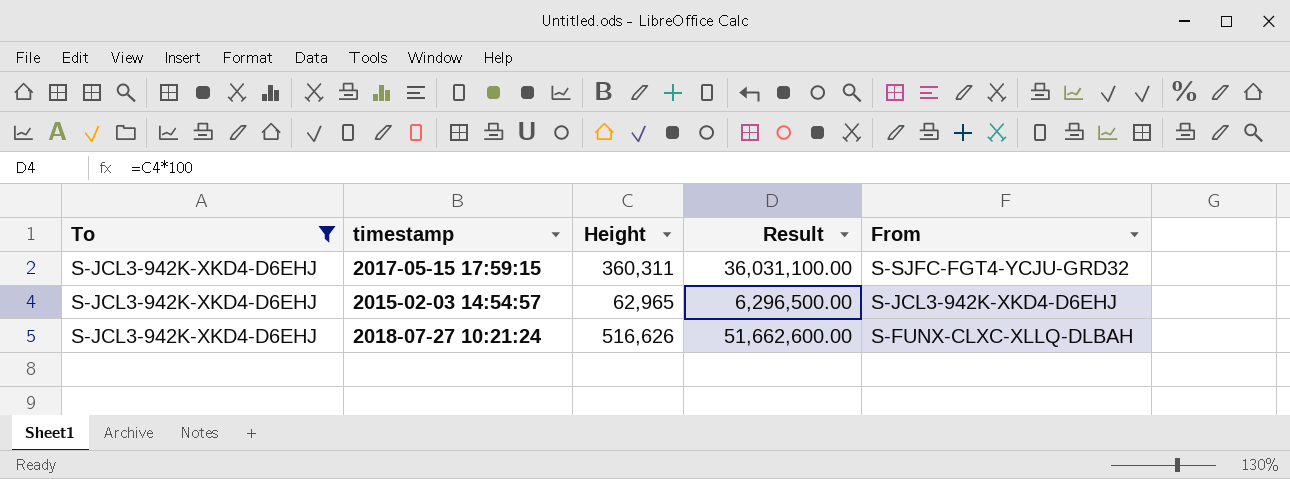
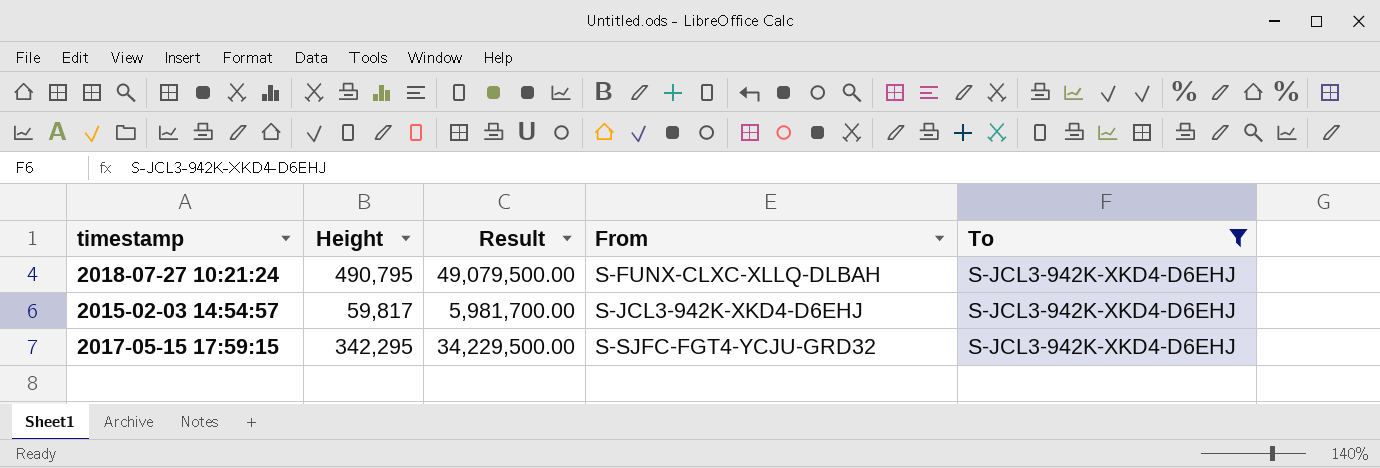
row order: From descending -> From ascending
column To | position: 1 -> 5
2018-07-27 10:21:24 | Height: 516,626 -> 490,795
2018-07-27 10:21:24 | Result: 51,662,600.00 -> 49,079,500.00
2015-02-03 14:54:57 | Height: 62,965 -> 59,817
2015-02-03 14:54:57 | Result: 6,296,500.00 -> 5,981,700.00
2017-05-15 17:59:15 | Height: 360,311 -> 342,295
2017-05-15 17:59:15 | Result: 36,031,100.00 -> 34,229,500.00

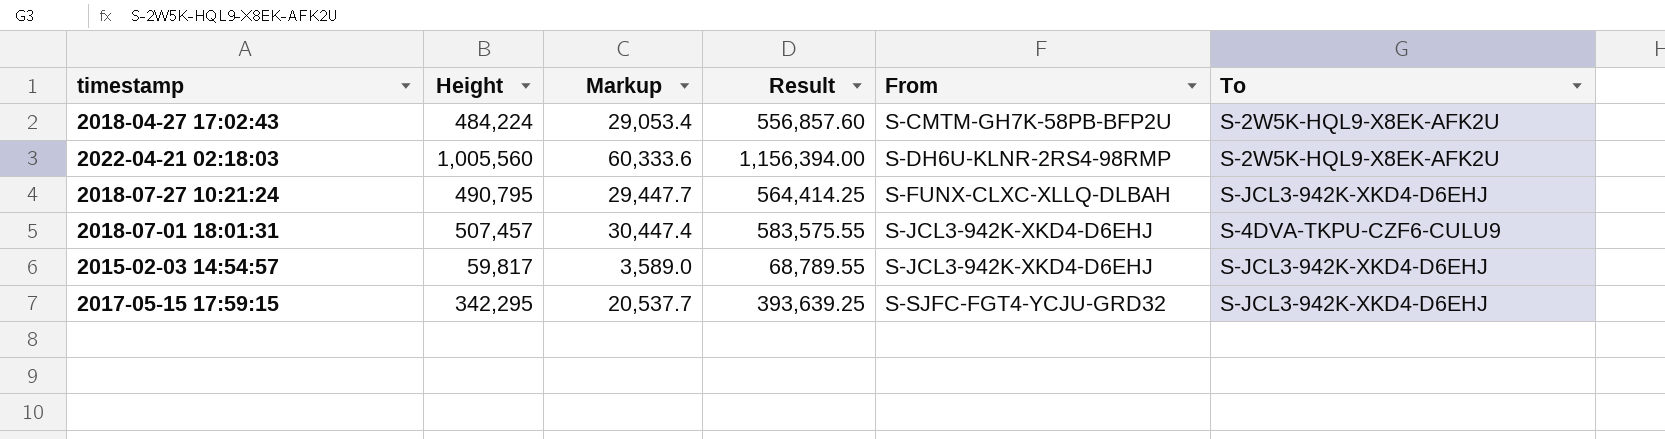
filter: To = S-JCL3-942K-XKD4-D6EHJ -> none
column Markup | formula: none -> [Height] * 0.06
column Result | formula: [Height] * 100 -> [Height] * 1.15

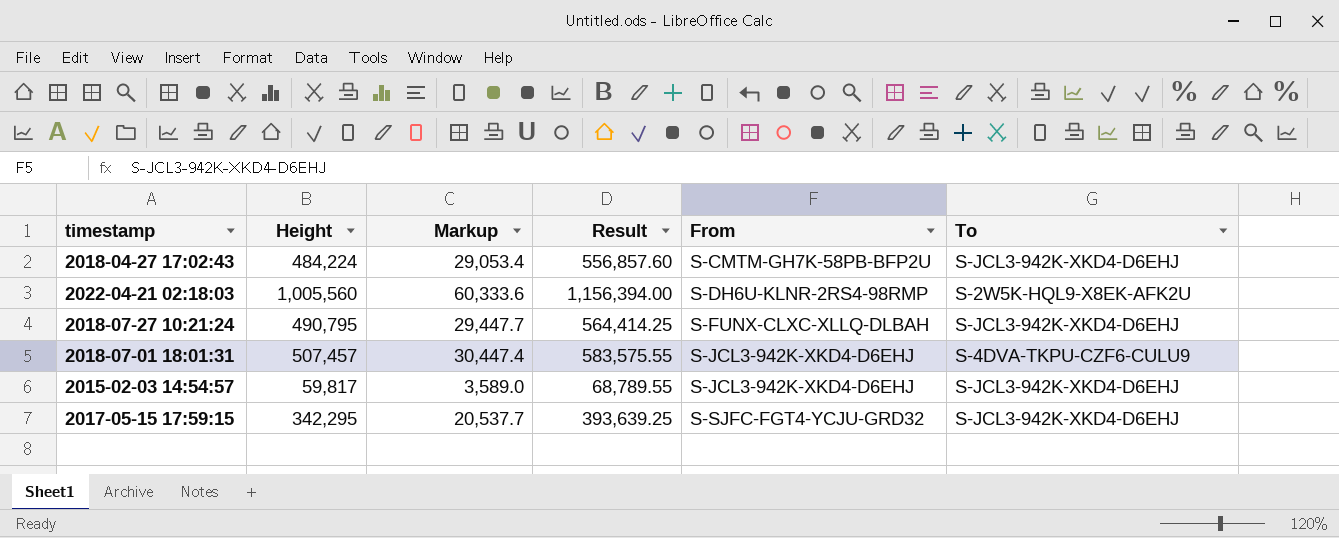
2018-04-27 17:02:43 | To: S-2W5K-HQL9-X8EK-AFK2U -> S-JCL3-942K-XKD4-D6EHJ

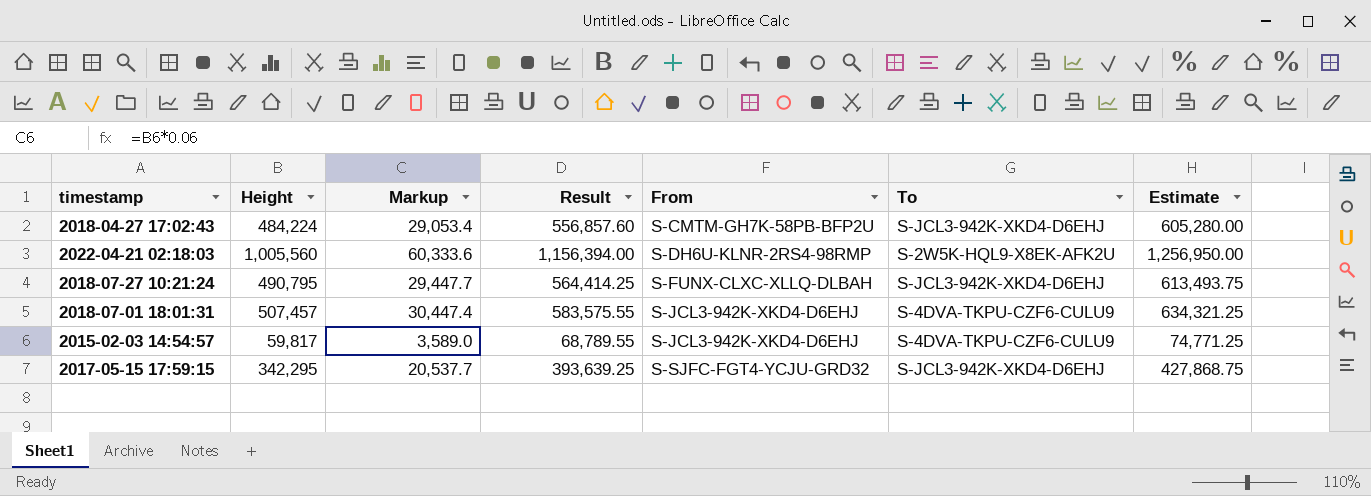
column Estimate | formula: none -> [Height] * 1.25
2015-02-03 14:54:57 | To: S-JCL3-942K-XKD4-D6EHJ -> S-4DVA-TKPU-CZF6-CULU9

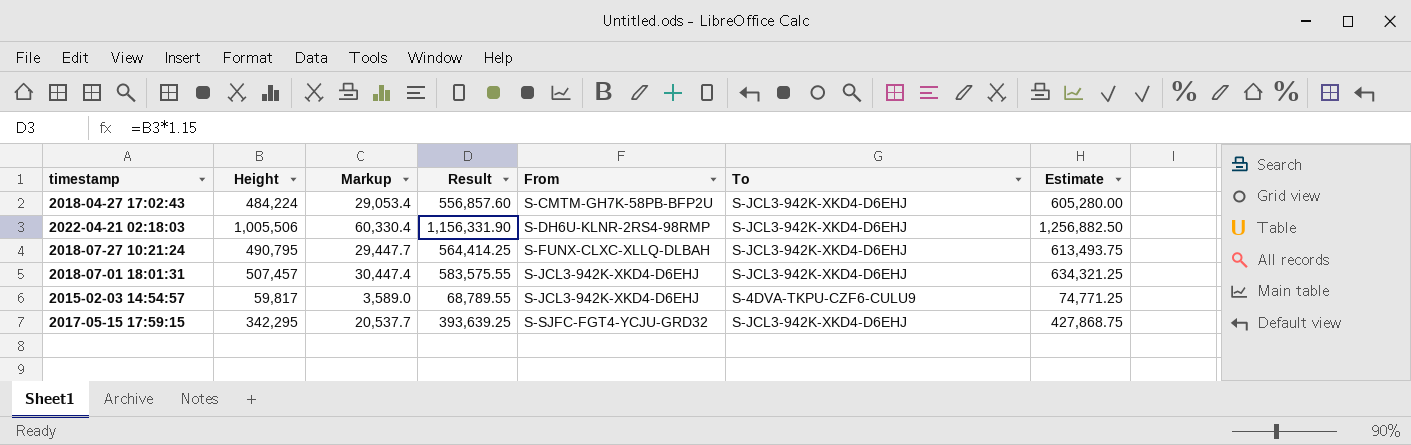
2022-04-21 02:18:03 | Height: 1,005,560 -> 1,005,506
2022-04-21 02:18:03 | Markup: 60,333.6 -> 60,330.4
2022-04-21 02:18:03 | Result: 1,156,394.00 -> 1,156,331.90
2022-04-21 02:18:03 | To: S-2W5K-HQL9-X8EK-AFK2U -> S-JCL3-942K-XKD4-D6EHJ
2022-04-21 02:18:03 | Estimate: 1,256,950.00 -> 1,256,882.50
2018-07-01 18:01:31 | To: S-4DVA-TKPU-CZF6-CULU9 -> S-JCL3-942K-XKD4-D6EHJ

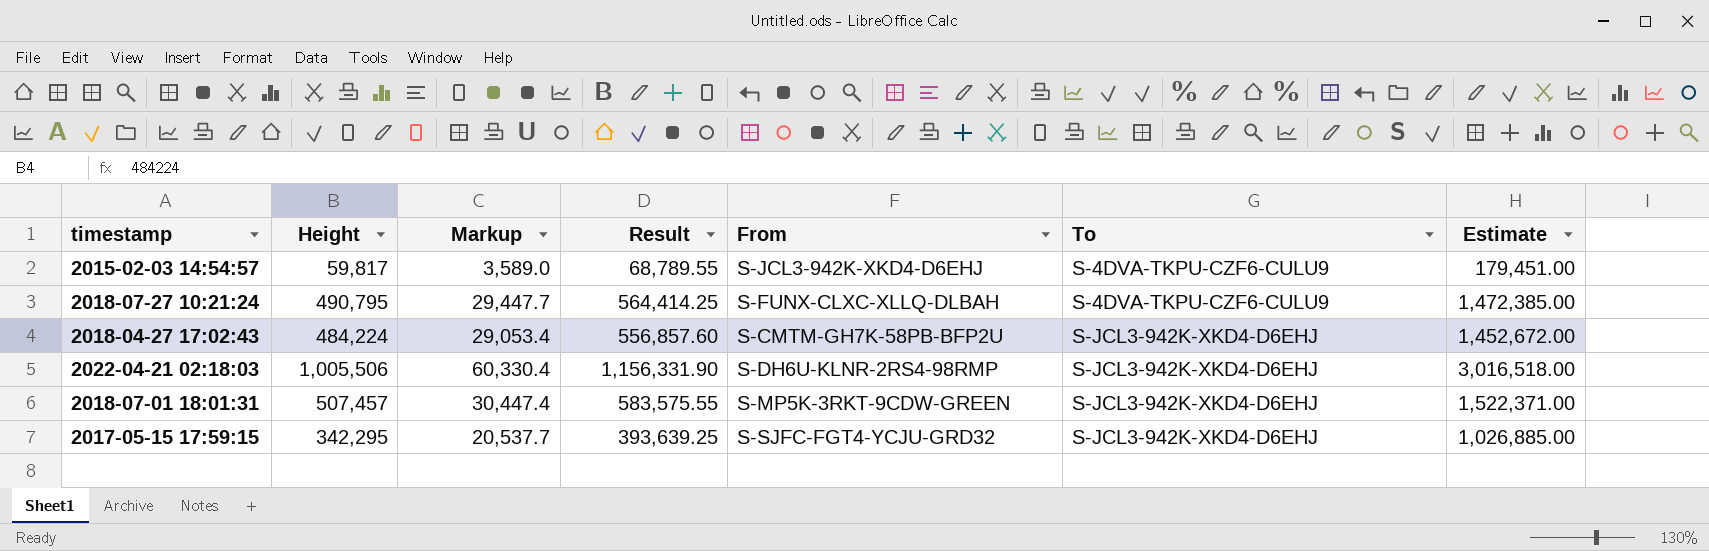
row order: From ascending -> To ascending
column Estimate | formula: [Height] * 1.25 -> [Height] * 3
2018-07-27 10:21:24 | To: S-JCL3-942K-XKD4-D6EHJ -> S-4DVA-TKPU-CZF6-CULU9
2018-07-01 18:01:31 | From: S-JCL3-942K-XKD4-D6EHJ -> S-MP5K-3RKT-9CDW-GREEN

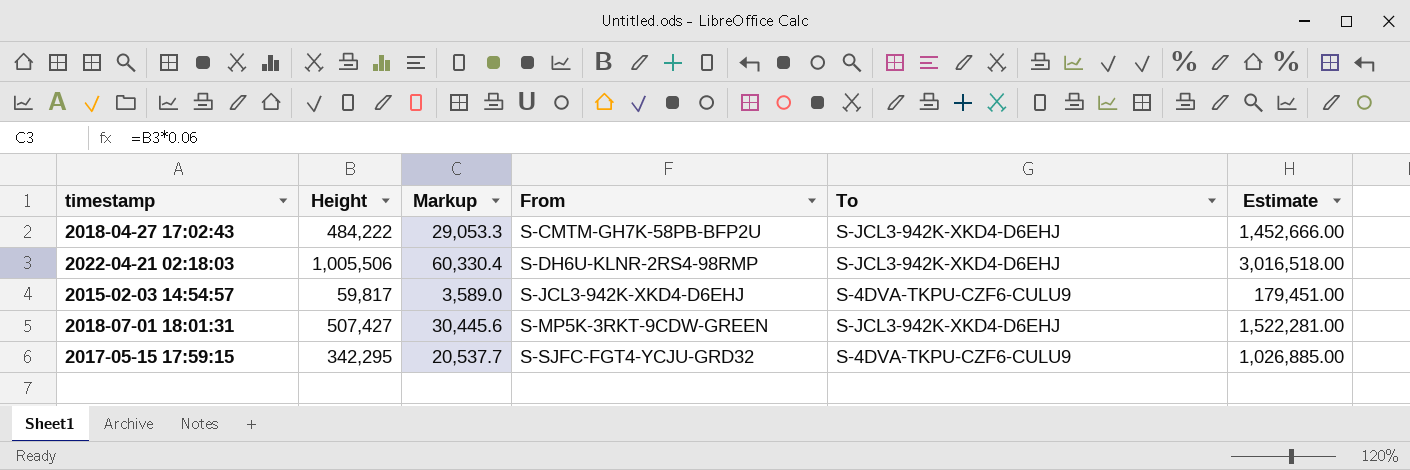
row order: To ascending -> From ascending
column Result | formula: [Height] * 1.15 -> none
row 2018-07-27 10:21:24: 490,795 | 29,447.7 | 564,414.25 | S-FUNX-CLXC-XLLQ-DLBAH | S-4DVA-TKPU-CZF6-CULU9 | 1,472,385.00 -> none
2018-04-27 17:02:43 | Height: 484,224 -> 484,222
2018-04-27 17:02:43 | Markup: 29,053.4 -> 29,053.3
2018-04-27 17:02:43 | Estimate: 1,452,672.00 -> 1,452,666.00
2018-07-01 18:01:31 | Height: 507,457 -> 507,427
2018-07-01 18:01:31 | Markup: 30,447.4 -> 30,445.6
2018-07-01 18:01:31 | Estimate: 1,522,371.00 -> 1,522,281.00
2017-05-15 17:59:15 | To: S-JCL3-942K-XKD4-D6EHJ -> S-4DVA-TKPU-CZF6-CULU9

